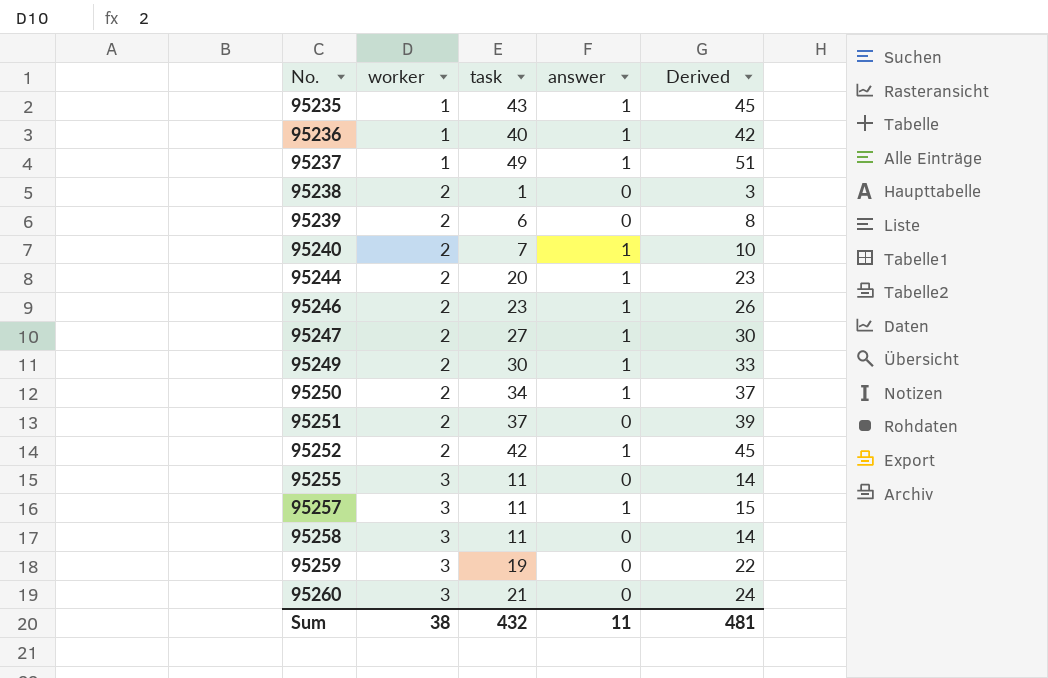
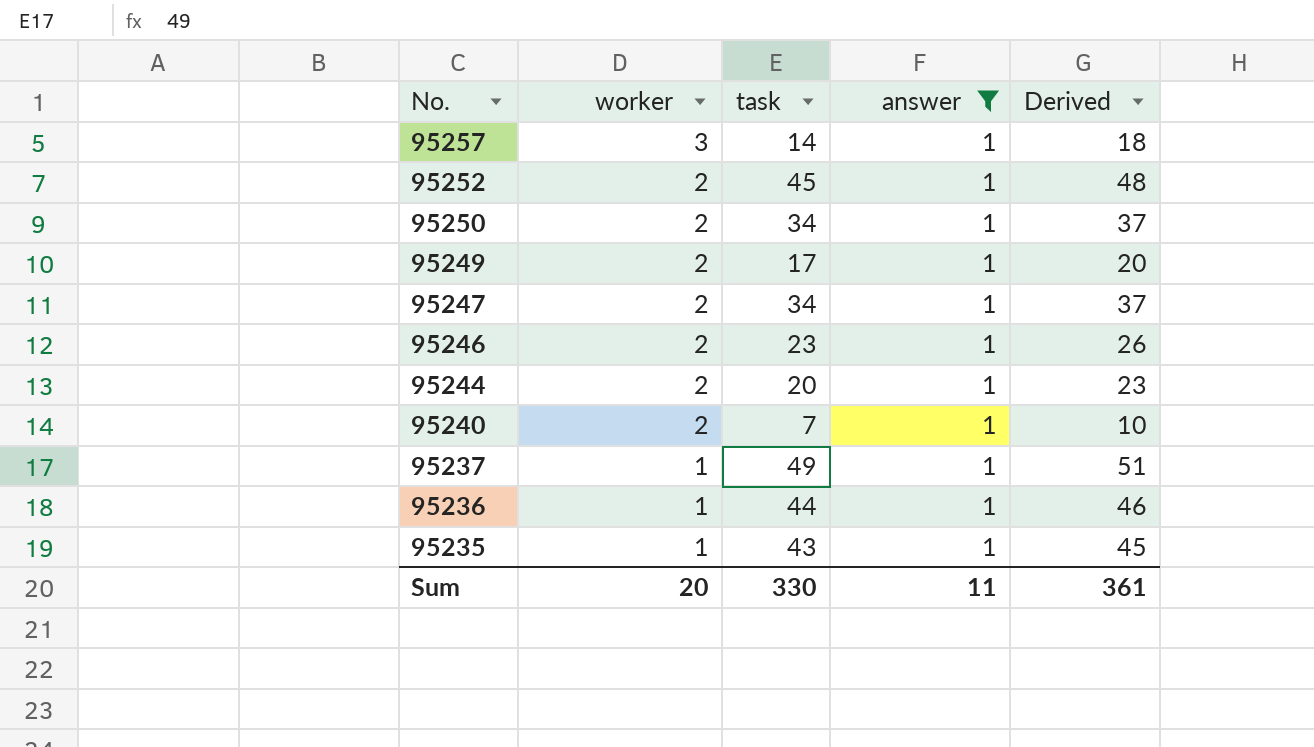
filter: none -> answer = 1
row order: No. ascending -> No. descending
95257 | task: 11 -> 14
95257 | Derived: 15 -> 18
95252 | task: 42 -> 45
95252 | Derived: 45 -> 48
95249 | task: 30 -> 17
95249 | Derived: 33 -> 20
95247 | task: 27 -> 34
95247 | Derived: 30 -> 37
95236 | task: 40 -> 44
95236 | Derived: 42 -> 46
Sum | worker: 38 -> 20
Sum | task: 432 -> 330
Sum | Derived: 481 -> 361

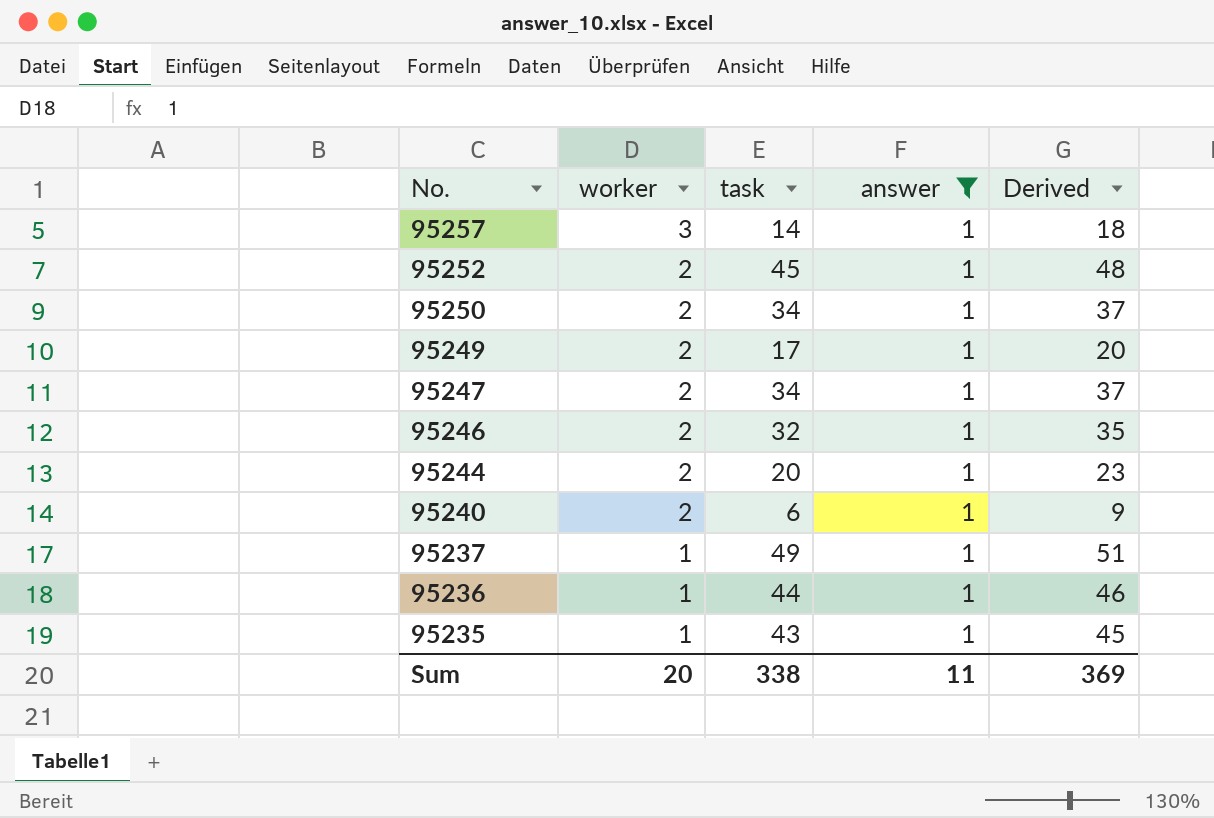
95246 | task: 23 -> 32
95246 | Derived: 26 -> 35
95240 | task: 7 -> 6
95240 | Derived: 10 -> 9
Sum | task: 330 -> 338
Sum | Derived: 361 -> 369

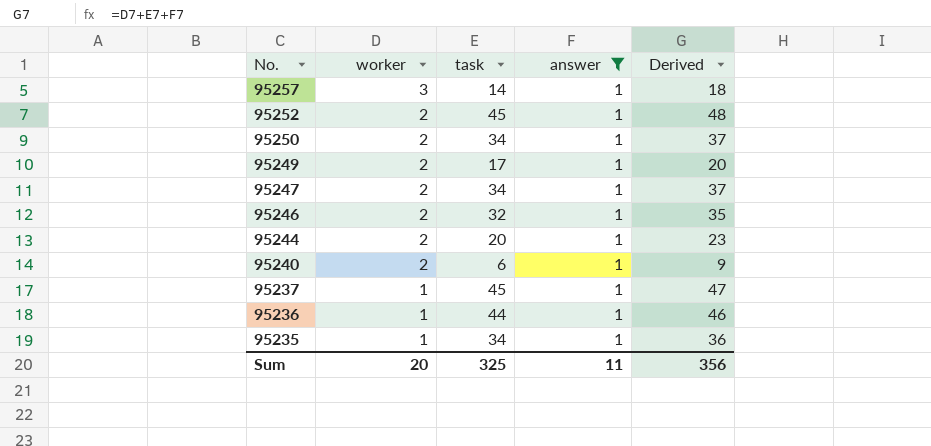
95237 | task: 49 -> 45
95237 | Derived: 51 -> 47
95235 | task: 43 -> 34
95235 | Derived: 45 -> 36
Sum | task: 338 -> 325
Sum | Derived: 369 -> 356

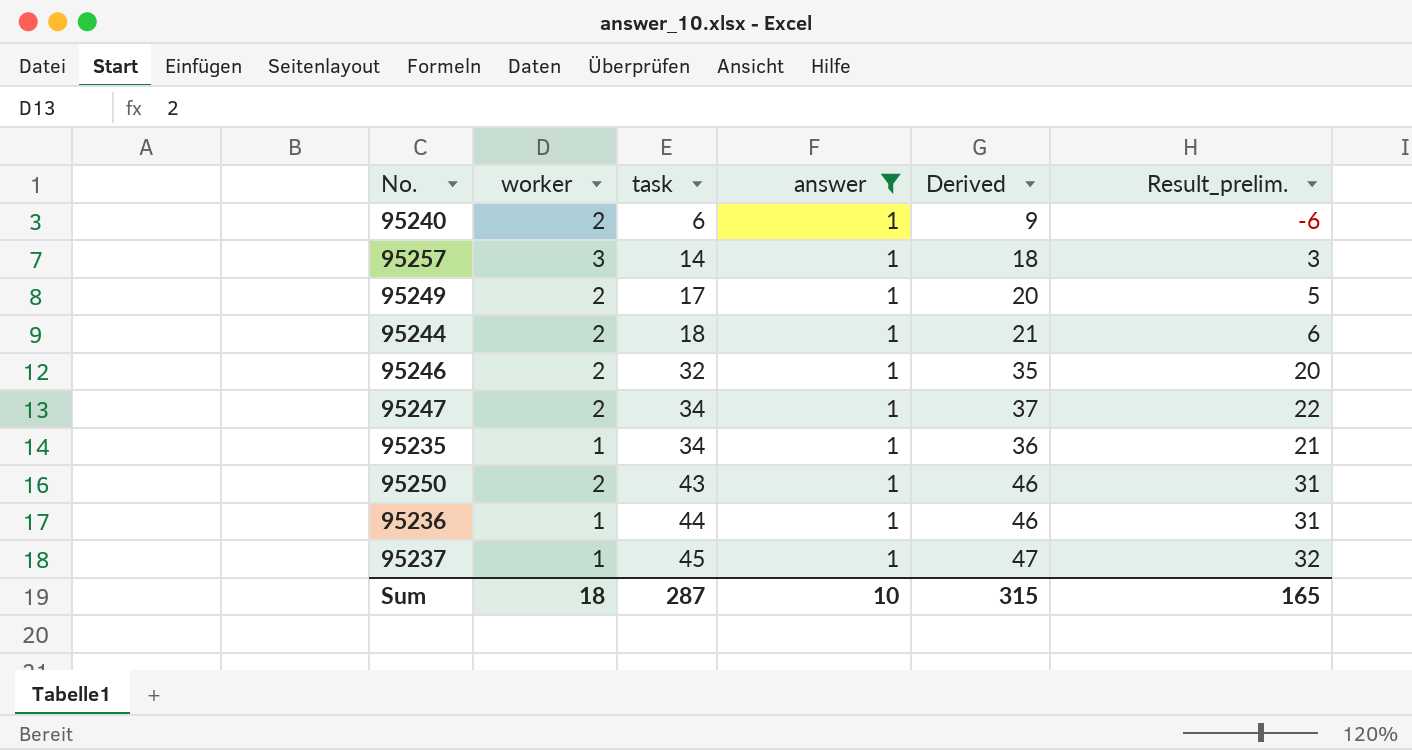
row order: No. descending -> task ascending
column Result_prelim. | formula: none -> [Derived] - 15
row 95252: 2 | 45 | 1 | 48 -> none
95244 | task: 20 -> 18
95244 | Derived: 23 -> 21
95250 | task: 34 -> 43
95250 | Derived: 37 -> 46
Sum | worker: 20 -> 18
Sum | task: 325 -> 287
Sum | answer: 11 -> 10
Sum | Derived: 356 -> 315

